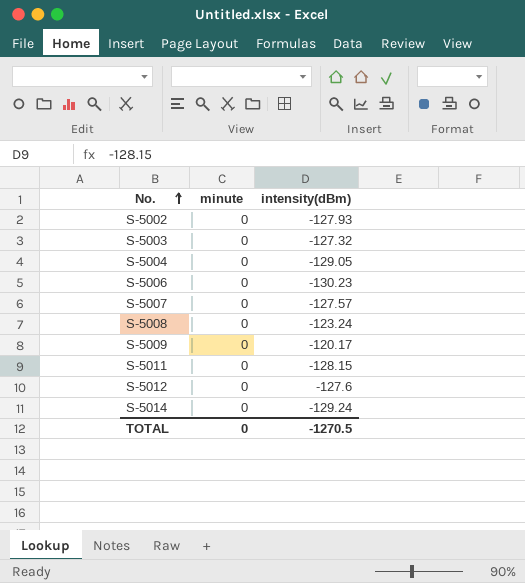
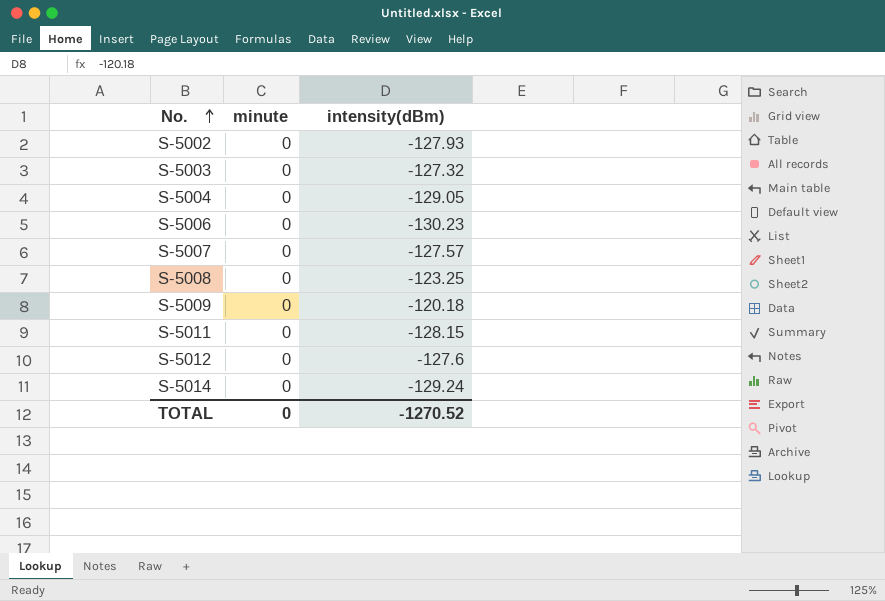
S-5008 | intensity(dBm): -123.24 -> -123.25
S-5009 | intensity(dBm): -120.17 -> -120.18
TOTAL | intensity(dBm): -1270.5 -> -1270.52

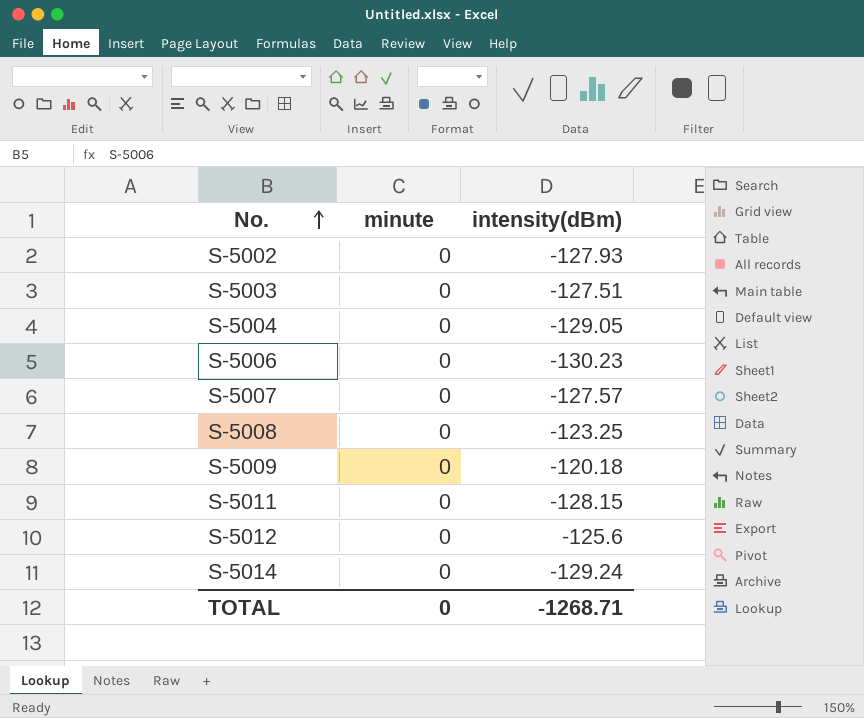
S-5003 | intensity(dBm): -127.32 -> -127.51
S-5012 | intensity(dBm): -127.6 -> -125.6
TOTAL | intensity(dBm): -1270.52 -> -1268.71

